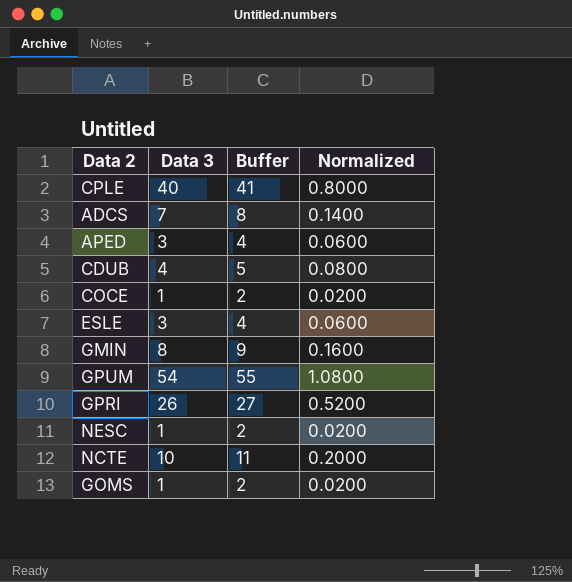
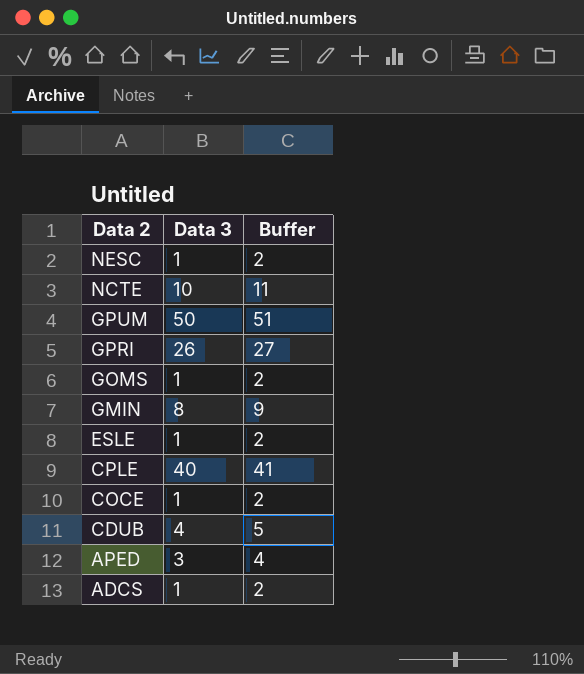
row order: none -> Data 2 descending
column Normalized | formula: [Data 3] * 0.02 -> none
GPUM | Data 3: 54 -> 50
GPUM | Buffer: 55 -> 51
ESLE | Data 3: 3 -> 1
ESLE | Buffer: 4 -> 2
ADCS | Data 3: 7 -> 1
ADCS | Buffer: 8 -> 2

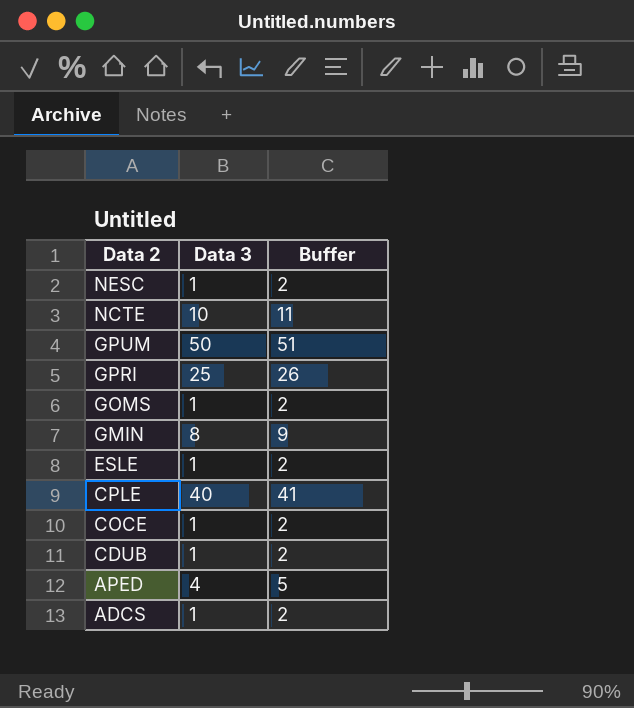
GPRI | Data 3: 26 -> 25
GPRI | Buffer: 27 -> 26
CDUB | Data 3: 4 -> 1
CDUB | Buffer: 5 -> 2
APED | Data 3: 3 -> 4
APED | Buffer: 4 -> 5

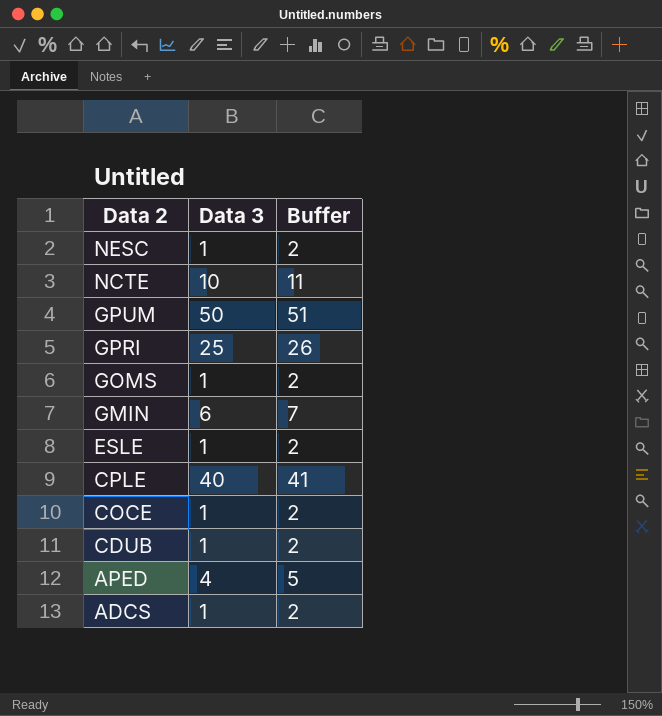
GMIN | Data 3: 8 -> 6
GMIN | Buffer: 9 -> 7

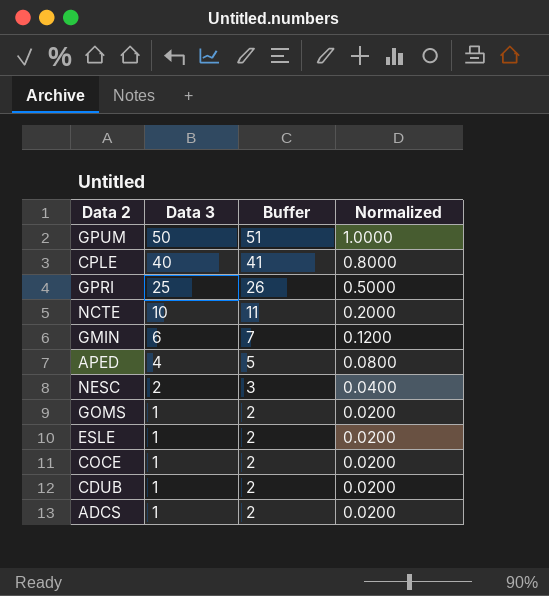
row order: Data 2 descending -> Data 3 descending
column Normalized | formula: none -> [Data 3] * 0.02
NESC | Data 3: 1 -> 2
NESC | Buffer: 2 -> 3

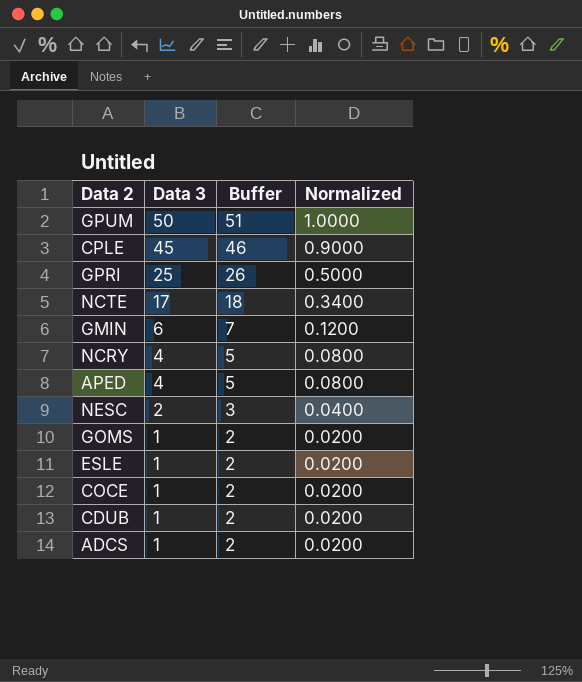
CPLE | Data 3: 40 -> 45
CPLE | Buffer: 41 -> 46
CPLE | Normalized: 0.8000 -> 0.9000
NCTE | Data 3: 10 -> 17
NCTE | Buffer: 11 -> 18
NCTE | Normalized: 0.2000 -> 0.3400
row NCRY: none -> 4 | 5 | 0.0800

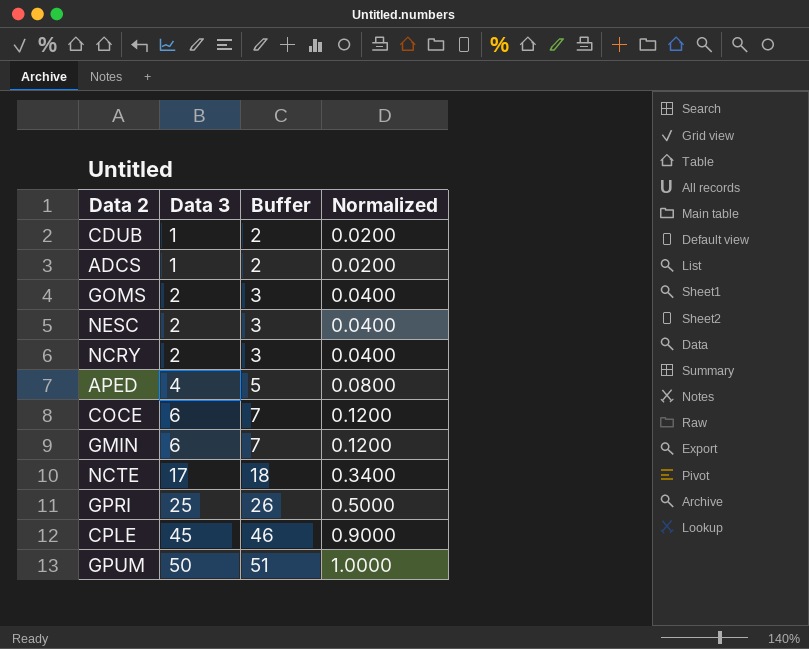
row order: Data 3 descending -> Data 3 ascending
row ESLE: 1 | 2 | 0.0200 -> none
GOMS | Data 3: 1 -> 2
GOMS | Buffer: 2 -> 3
GOMS | Normalized: 0.0200 -> 0.0400
NCRY | Data 3: 4 -> 2
NCRY | Buffer: 5 -> 3
NCRY | Normalized: 0.0800 -> 0.0400
COCE | Data 3: 1 -> 6
COCE | Buffer: 2 -> 7
COCE | Normalized: 0.0200 -> 0.1200

